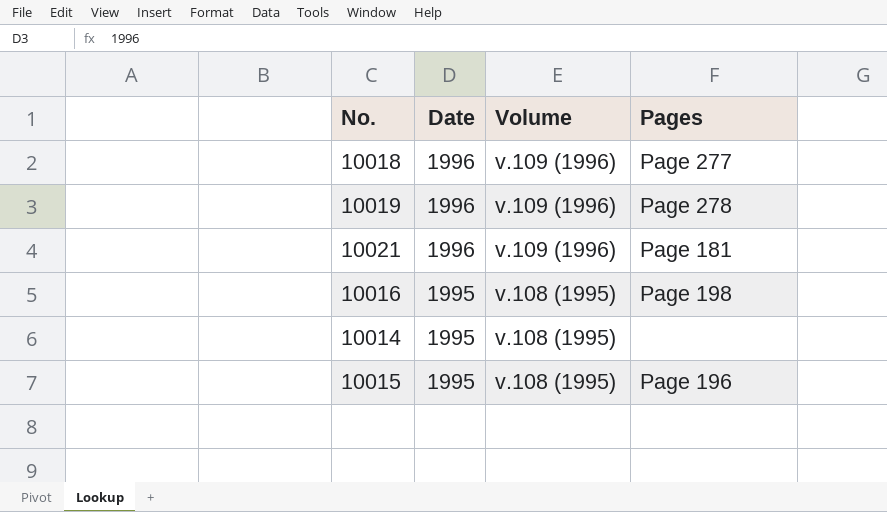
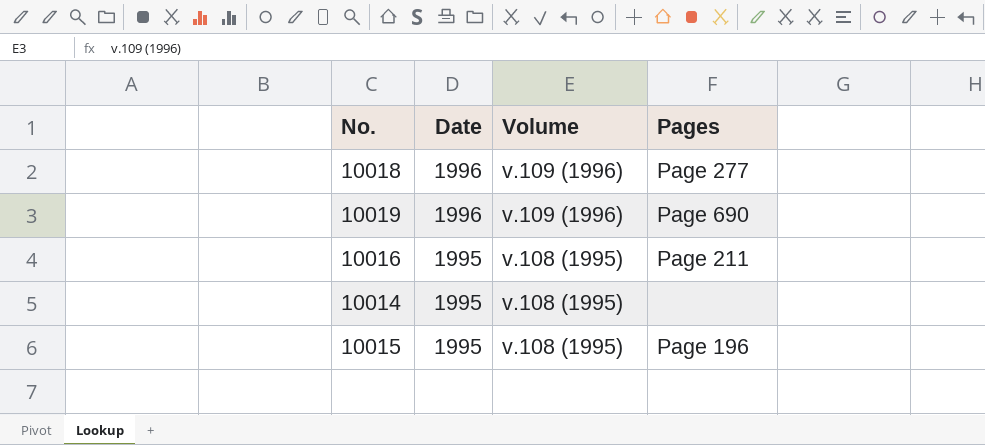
row 10021: 1996 | v.109 (1996) | Page 181 -> none
10019 | Pages: Page 278 -> Page 690
10016 | Pages: Page 198 -> Page 211

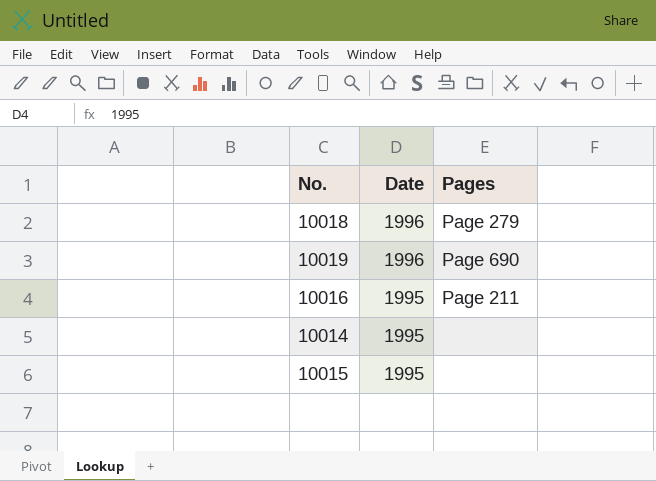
column Volume | position: 3 -> none
10018 | Pages: Page 277 -> Page 279
10015 | Pages: Page 196 -> none

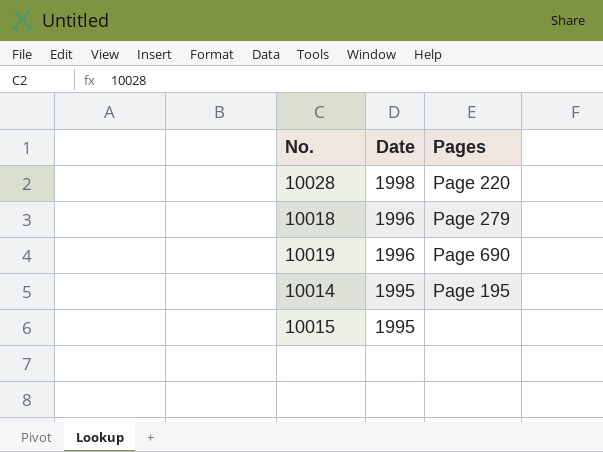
row 10016: 1995 | Page 211 -> none
row 10028: none -> 1998 | Page 220
10014 | Pages: none -> Page 195

